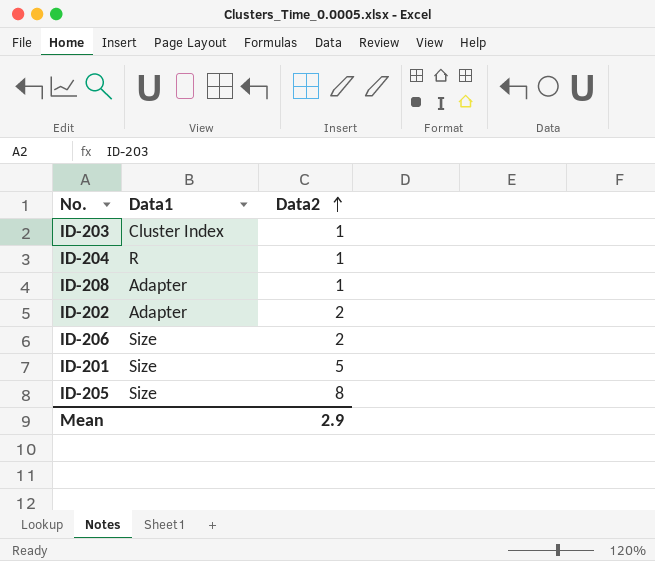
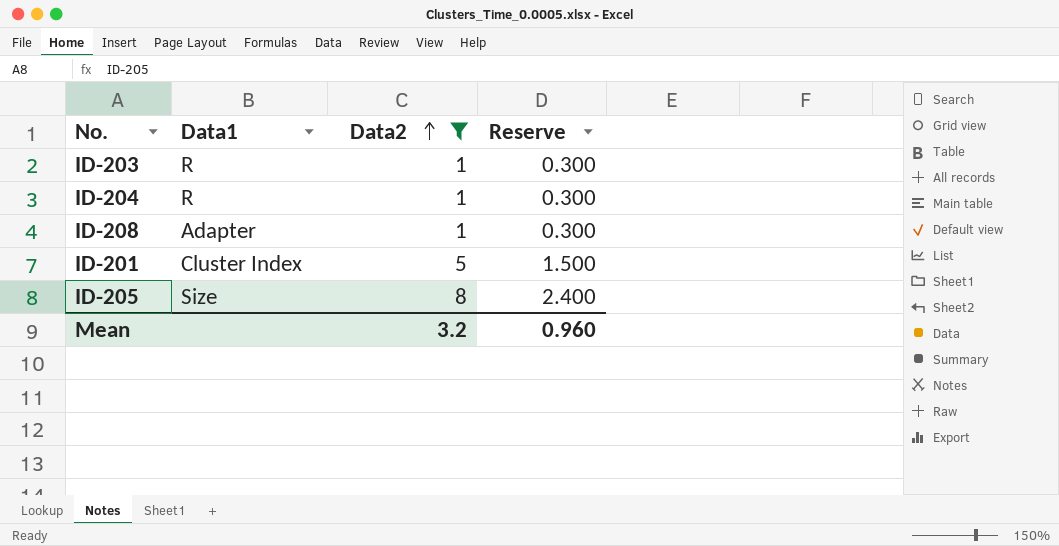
filter: none -> Data2 != 2
column Reserve | formula: none -> [Data2] * 0.3
ID-203 | Data1: Cluster Index -> R
ID-201 | Data1: Size -> Cluster Index
Mean | Data2: 2.9 -> 3.2

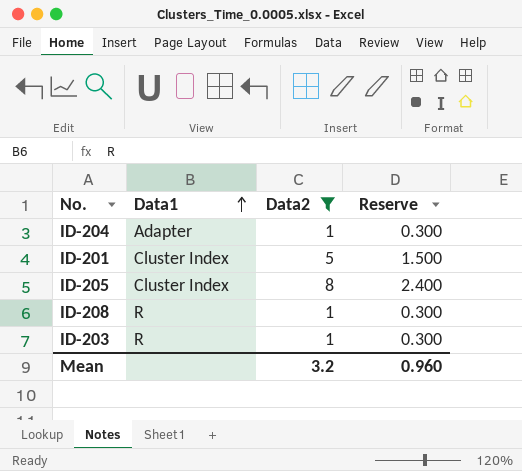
row order: Data2 ascending -> Data1 ascending
ID-204 | Data1: R -> Adapter
ID-205 | Data1: Size -> Cluster Index
ID-208 | Data1: Adapter -> R

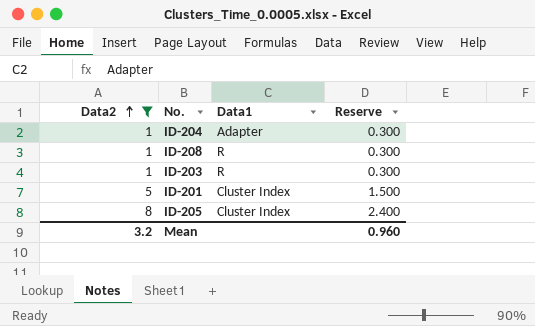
row order: Data1 ascending -> Data2 ascending
column Data2 | position: 3 -> 1

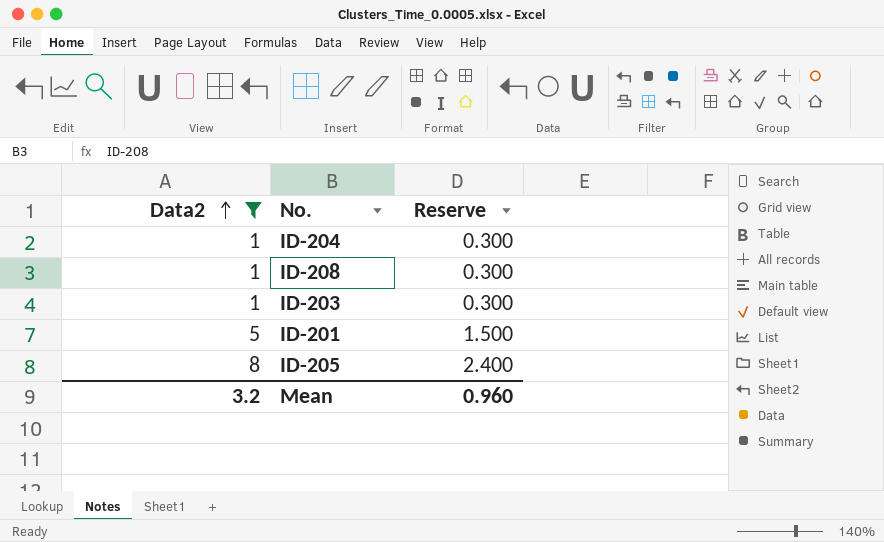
column Data1 | position: 3 -> none

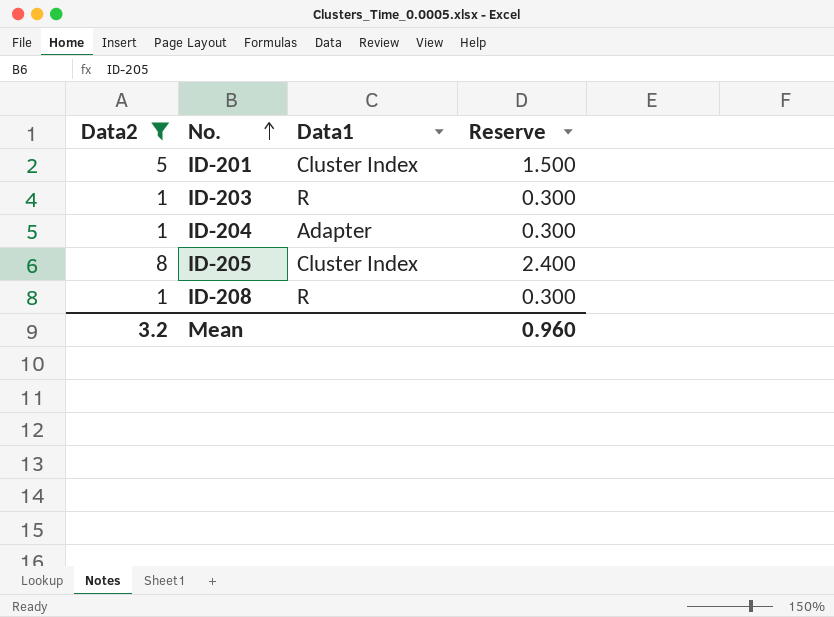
row order: Data2 ascending -> No. ascending
column Data1 | position: none -> 3

